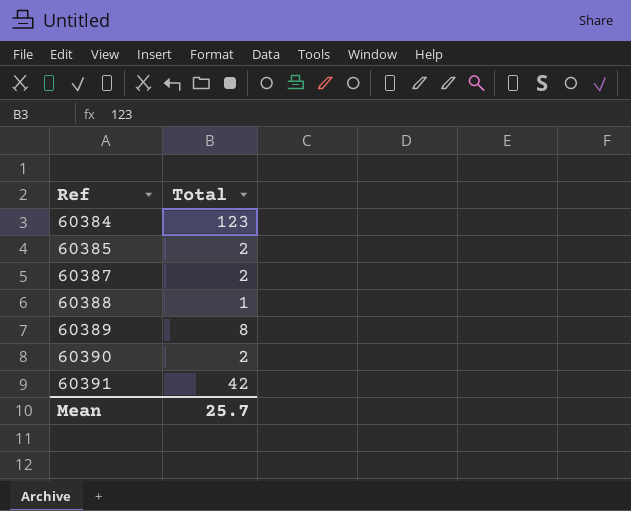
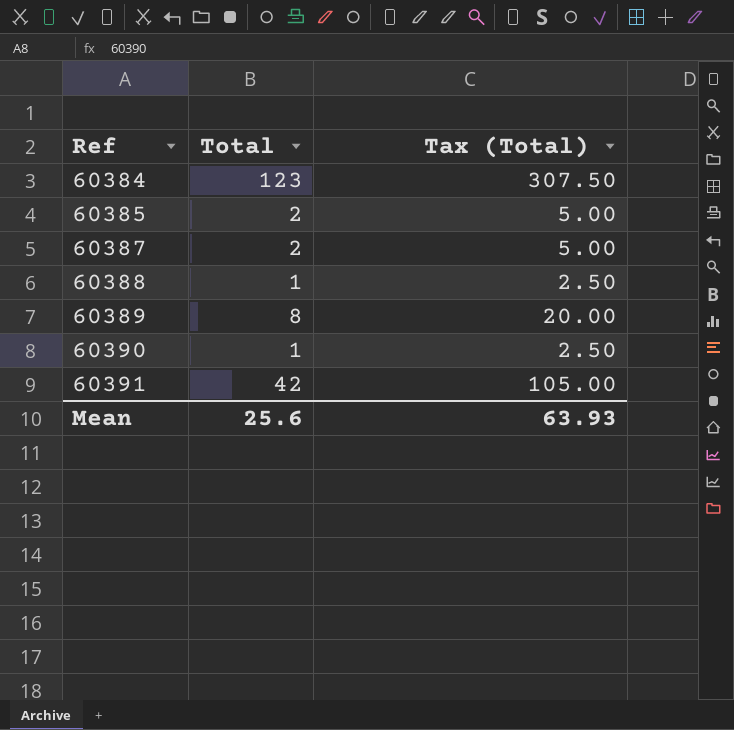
column Tax (Total) | formula: none -> [Total] * 2.5
60390 | Total: 2 -> 1
Mean | Total: 25.7 -> 25.6

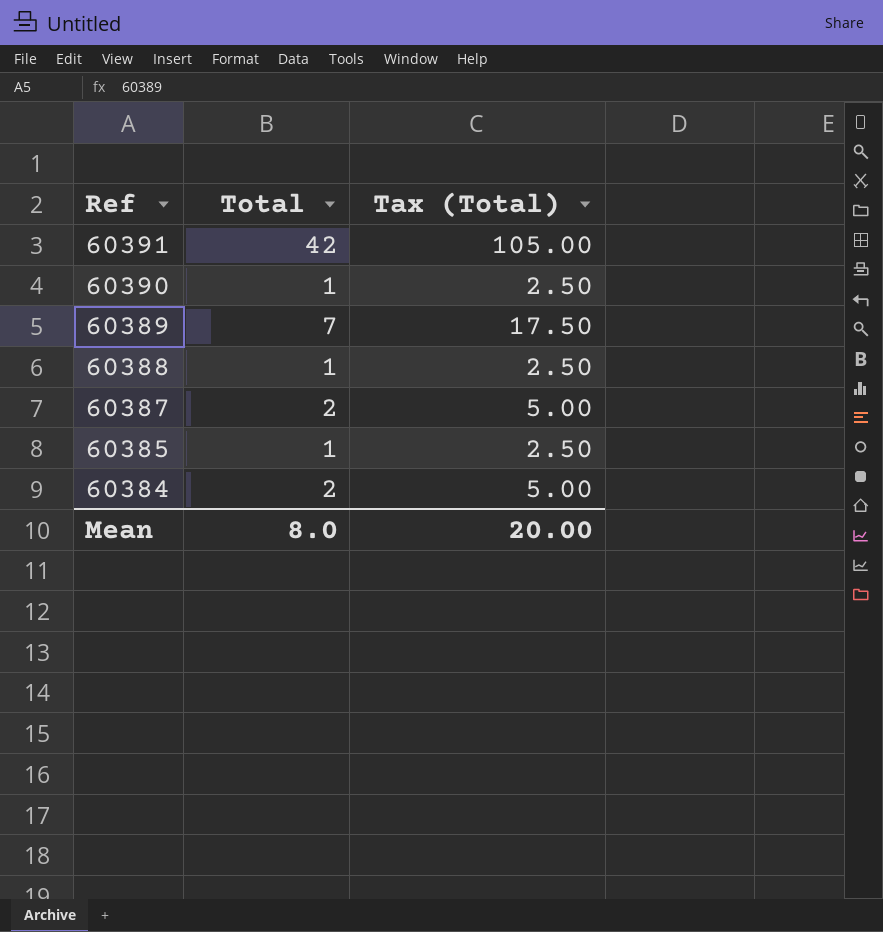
row order: Ref ascending -> Ref descending
60389 | Total: 8 -> 7
60389 | Tax (Total): 20.00 -> 17.50
60385 | Total: 2 -> 1
60385 | Tax (Total): 5.00 -> 2.50
60384 | Total: 123 -> 2
60384 | Tax (Total): 307.50 -> 5.00
Mean | Total: 25.6 -> 8.0
Mean | Tax (Total): 63.93 -> 20.00

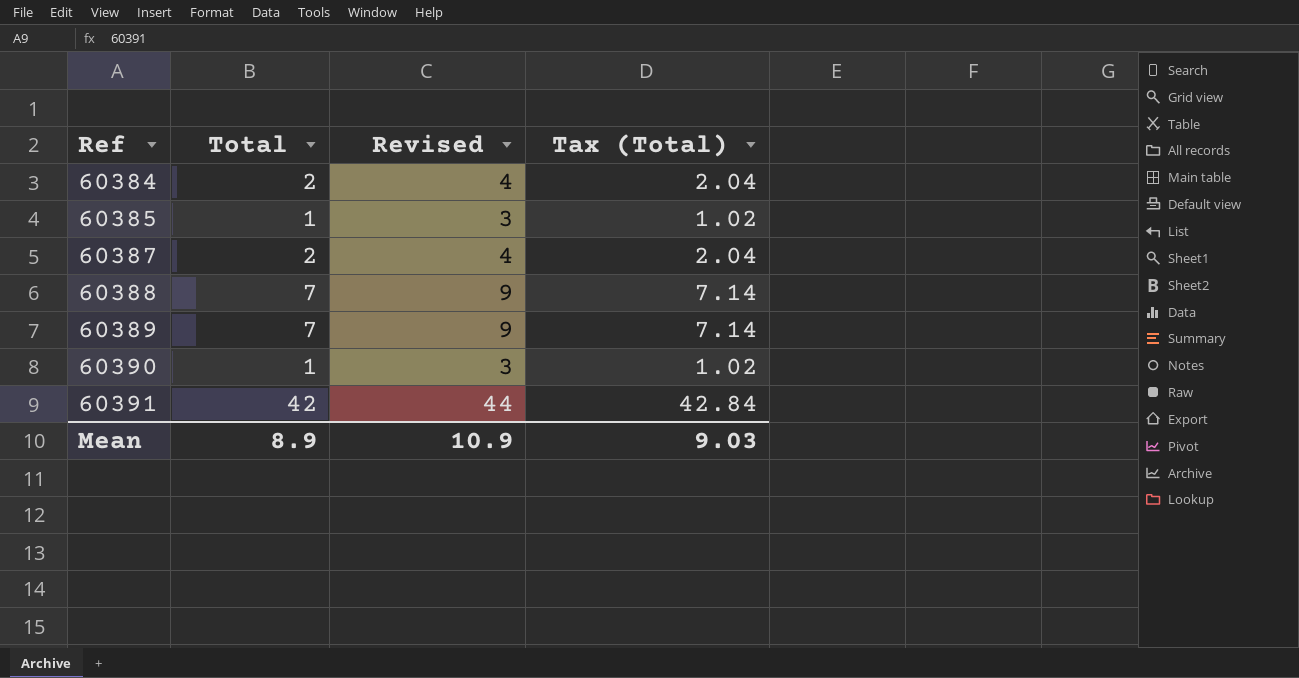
row order: Ref descending -> Ref ascending
column Revised | formula: none -> [Total] + 2
column Tax (Total) | formula: [Total] * 2.5 -> [Total] * 1.02
60388 | Total: 1 -> 7
Mean | Total: 8.0 -> 8.9
Mean | Tax (Total): 20.00 -> 9.03

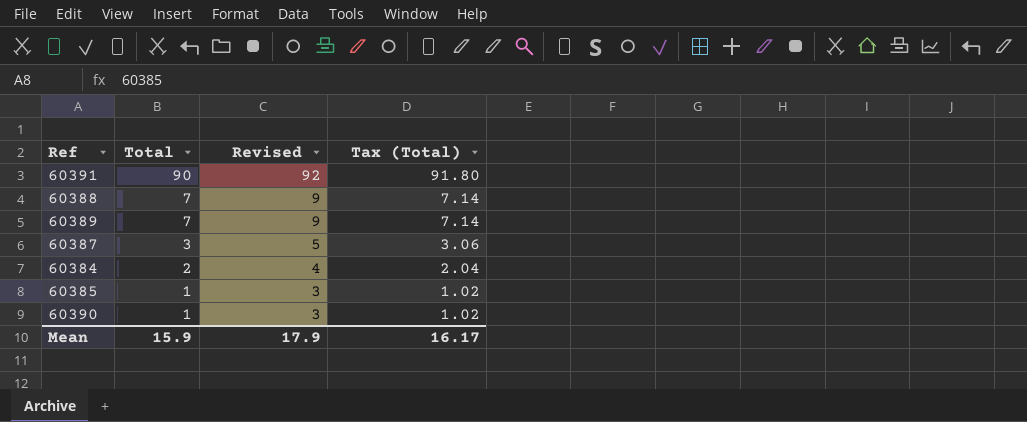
row order: Ref ascending -> Total descending
60391 | Total: 42 -> 90
60391 | Revised: 44 -> 92
60391 | Tax (Total): 42.84 -> 91.80
60387 | Total: 2 -> 3
60387 | Revised: 4 -> 5
60387 | Tax (Total): 2.04 -> 3.06
Mean | Total: 8.9 -> 15.9
Mean | Revised: 10.9 -> 17.9
Mean | Tax (Total): 9.03 -> 16.17

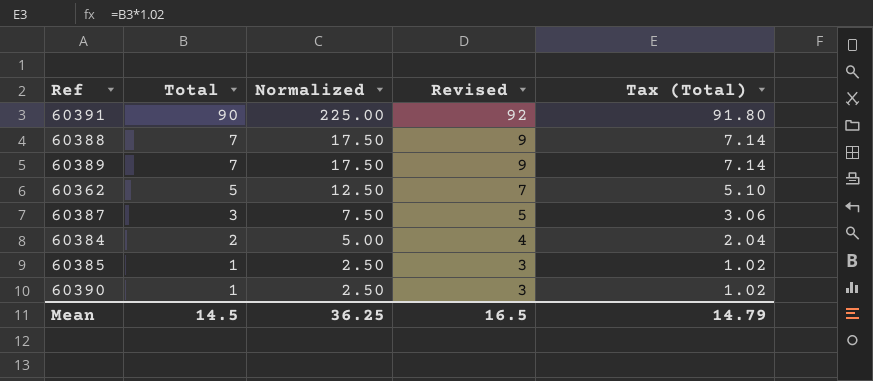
column Normalized | formula: none -> [Total] * 2.5
row 60362: none -> 5 | 12.50 | 7 | 5.10
Mean | Total: 15.9 -> 14.5
Mean | Revised: 17.9 -> 16.5
Mean | Tax (Total): 16.17 -> 14.79

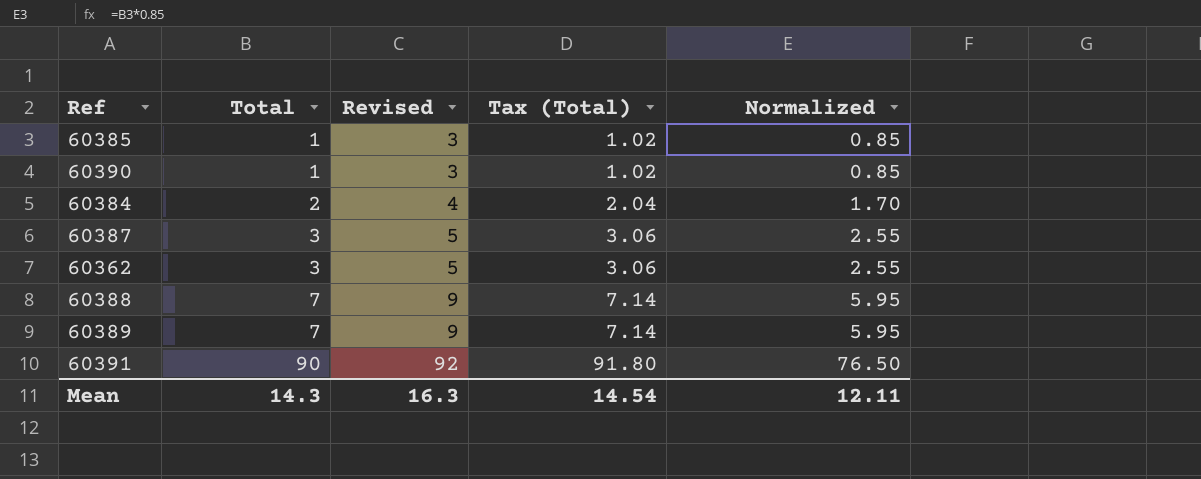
row order: Total descending -> Total ascending
column Normalized | formula: [Total] * 2.5 -> [Total] * 0.85
column Normalized | position: 3 -> 5
60362 | Total: 5 -> 3
60362 | Revised: 7 -> 5
60362 | Tax (Total): 5.10 -> 3.06
Mean | Total: 14.5 -> 14.3
Mean | Revised: 16.5 -> 16.3
Mean | Tax (Total): 14.79 -> 14.54
Mean | Normalized: 36.25 -> 12.11

